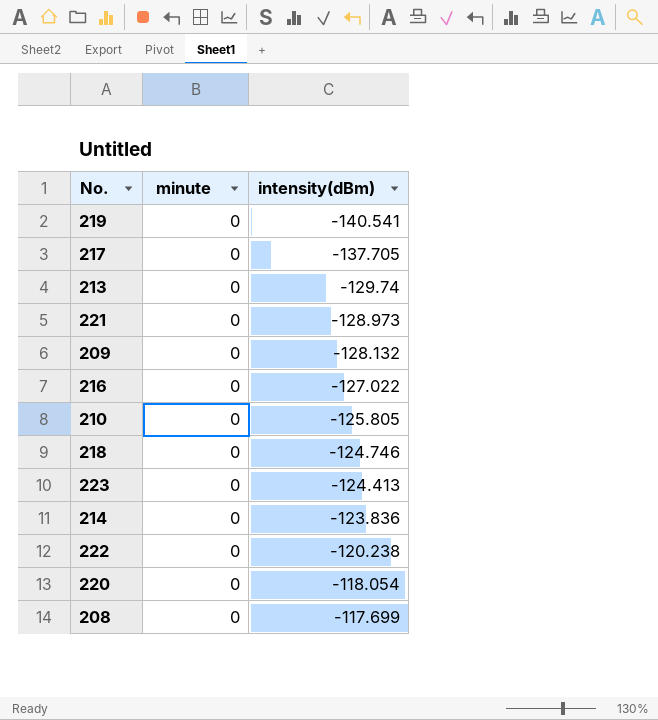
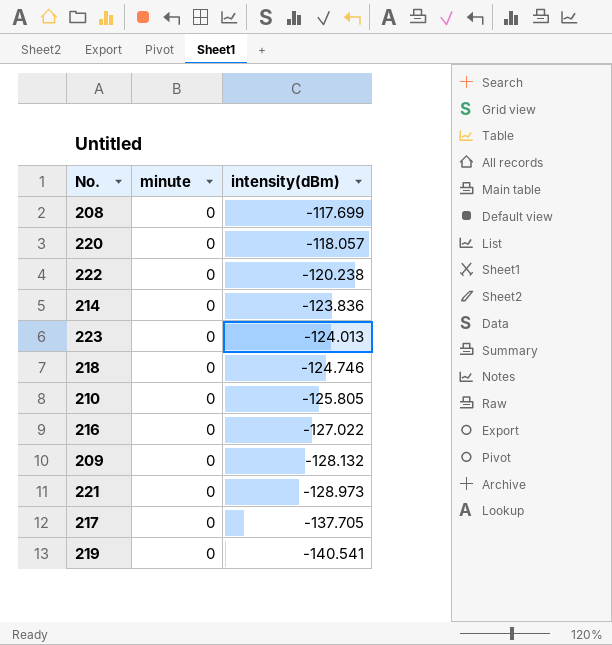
row order: intensity(dBm) ascending -> intensity(dBm) descending
row 213: 0 | -129.74 -> none
220 | intensity(dBm): -118.054 -> -118.057
223 | intensity(dBm): -124.413 -> -124.013

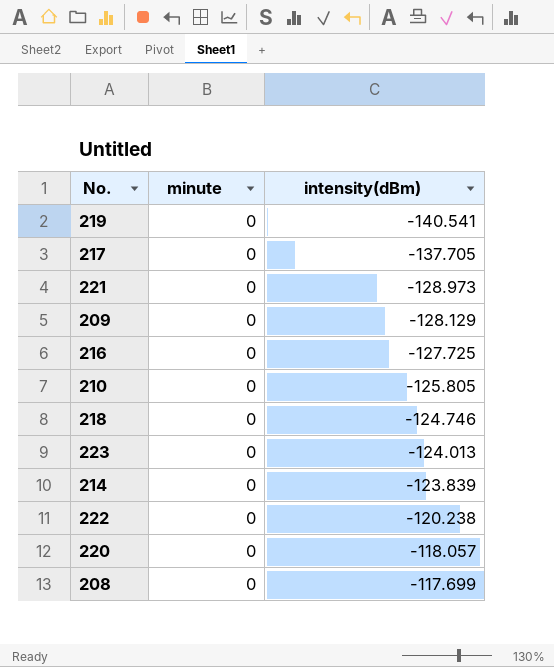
row order: intensity(dBm) descending -> intensity(dBm) ascending
209 | intensity(dBm): -128.132 -> -128.129
216 | intensity(dBm): -127.022 -> -127.725
214 | intensity(dBm): -123.836 -> -123.839

